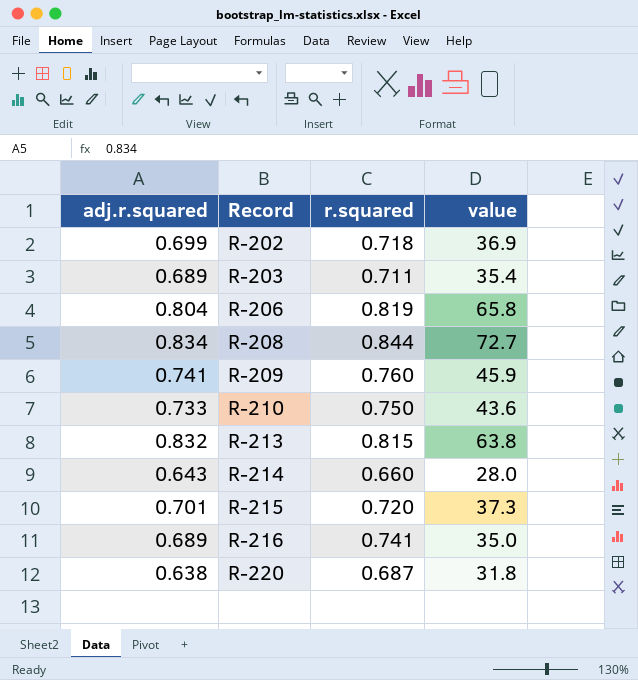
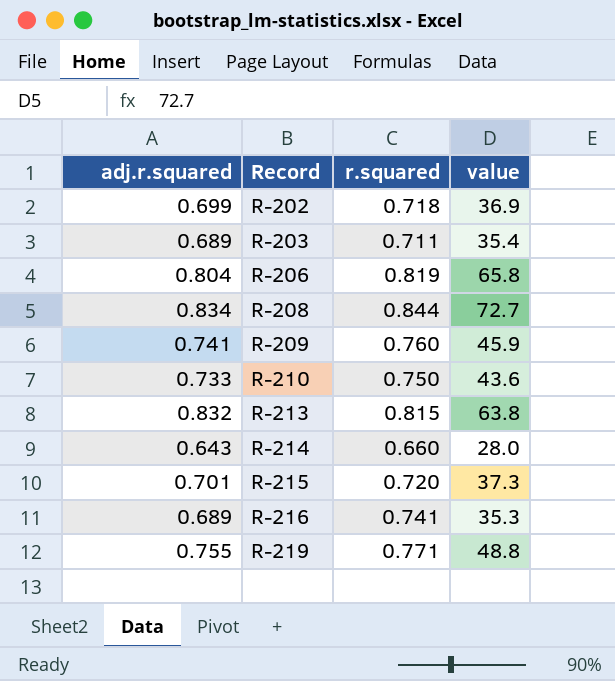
row R-220: 0.638 | 0.687 | 31.8 -> none
R-216 | value: 35.0 -> 35.3
row R-219: none -> 0.755 | 0.771 | 48.8

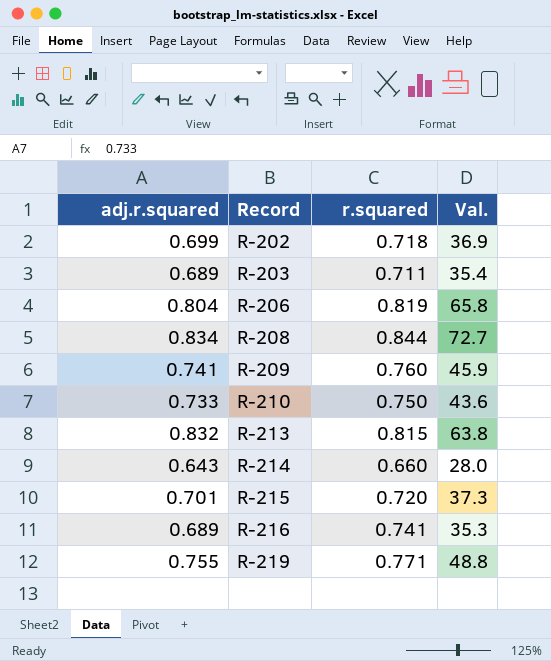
column name: value -> Val.

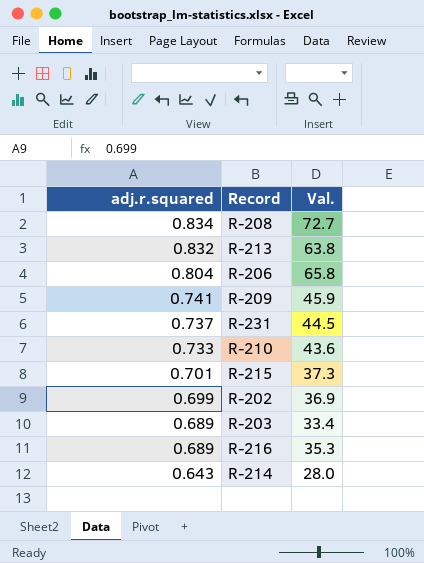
row order: Record ascending -> adj.r.squared descending
column r.squared | position: 3 -> none
row R-219: 0.755 | 0.771 | 48.8 -> none
row R-231: none -> 0.737 | 44.5
R-203 | Val.: 35.4 -> 33.4

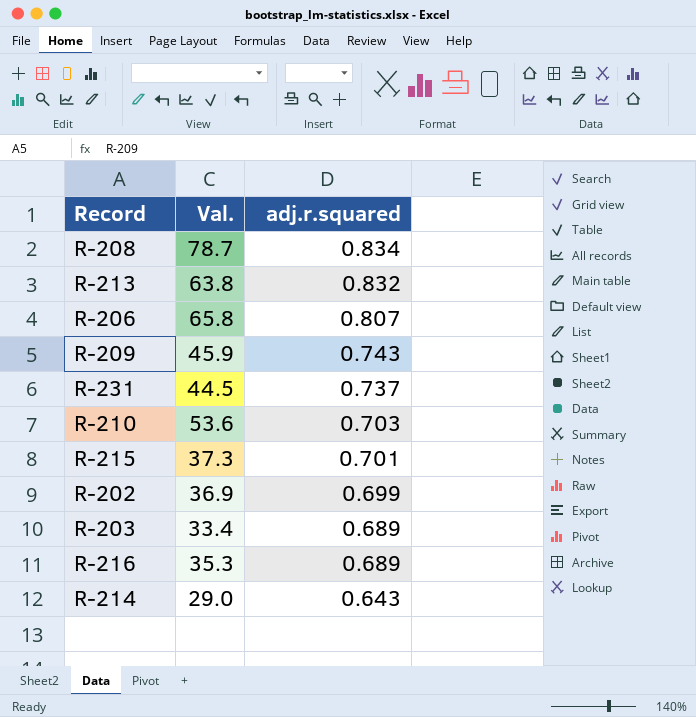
column adj.r.squared | position: 1 -> 3
R-208 | Val.: 72.7 -> 78.7
R-206 | adj.r.squared: 0.804 -> 0.807
R-209 | adj.r.squared: 0.741 -> 0.743
R-210 | Val.: 43.6 -> 53.6
R-210 | adj.r.squared: 0.733 -> 0.703
R-214 | Val.: 28.0 -> 29.0

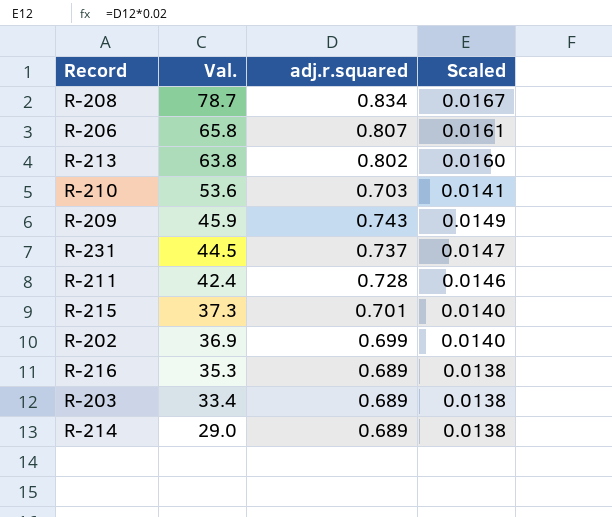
row order: adj.r.squared descending -> Val. descending
column Scaled | formula: none -> [adj.r.squared] * 0.02
R-213 | adj.r.squared: 0.832 -> 0.802
row R-211: none -> 42.4 | 0.728 | 0.0146
R-214 | adj.r.squared: 0.643 -> 0.689

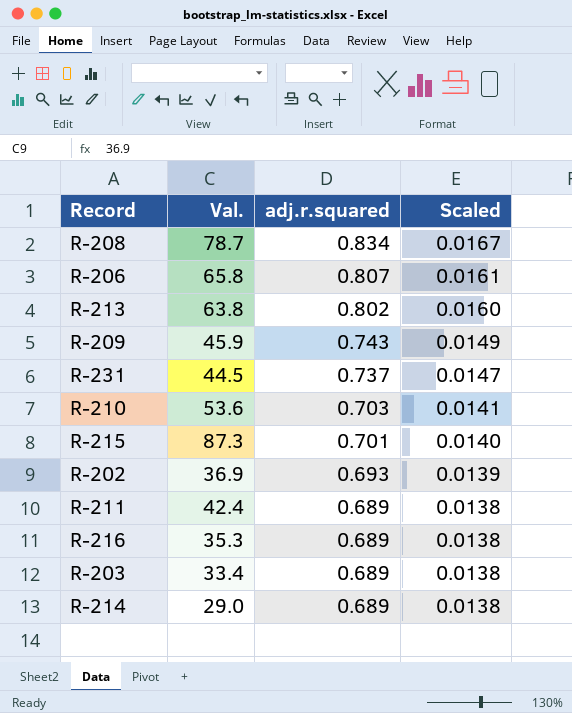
row order: Val. descending -> adj.r.squared descending
R-215 | Val.: 37.3 -> 87.3
R-202 | adj.r.squared: 0.699 -> 0.693
R-202 | Scaled: 0.0140 -> 0.0139
R-211 | adj.r.squared: 0.728 -> 0.689
R-211 | Scaled: 0.0146 -> 0.0138

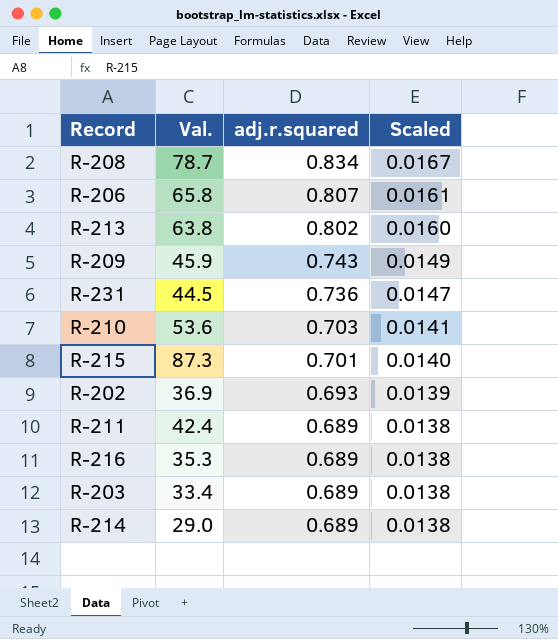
R-231 | adj.r.squared: 0.737 -> 0.736

